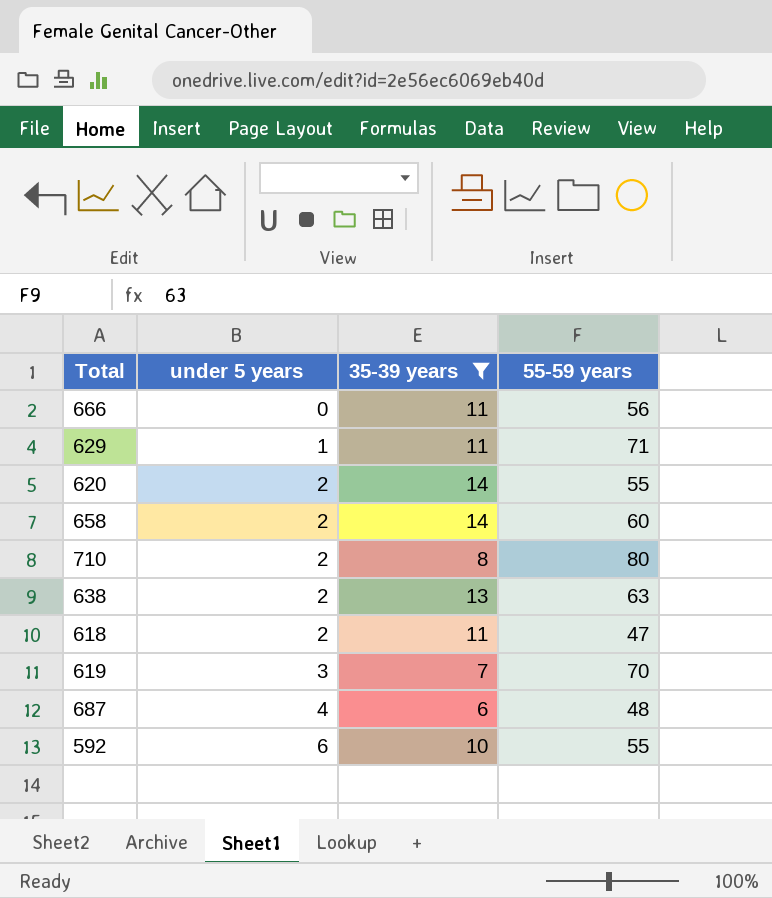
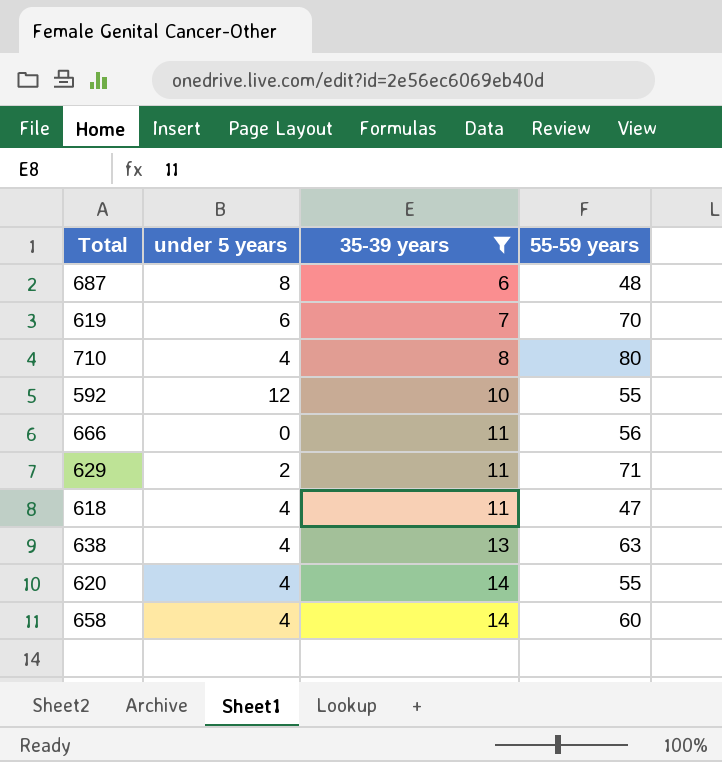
row order: under 5 years ascending -> 35-39 years ascending
687 | under 5 years: 4 -> 8
619 | under 5 years: 3 -> 6
710 | under 5 years: 2 -> 4
592 | under 5 years: 6 -> 12
629 | under 5 years: 1 -> 2
618 | under 5 years: 2 -> 4
638 | under 5 years: 2 -> 4
620 | under 5 years: 2 -> 4
658 | under 5 years: 2 -> 4

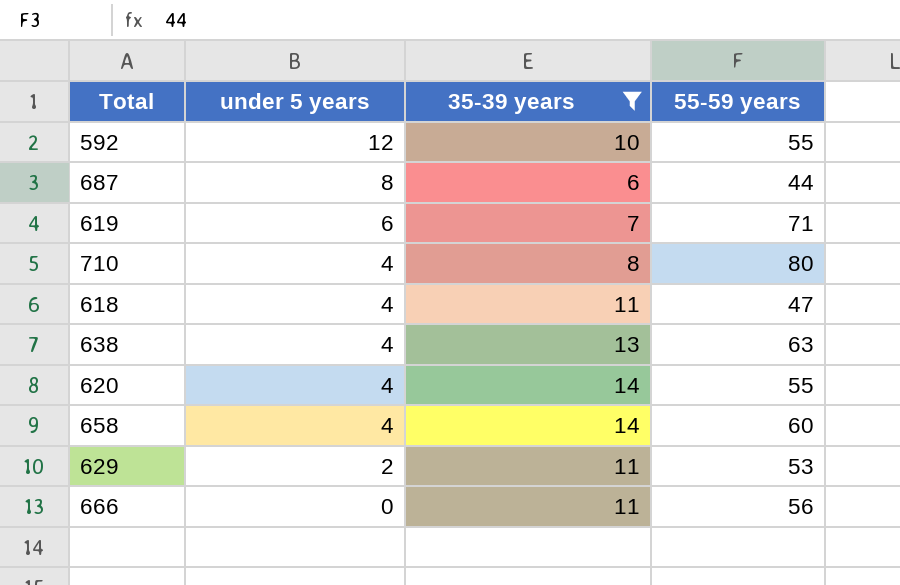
row order: 35-39 years ascending -> under 5 years descending
687 | 55-59 years: 48 -> 44
619 | 55-59 years: 70 -> 71
629 | 55-59 years: 71 -> 53

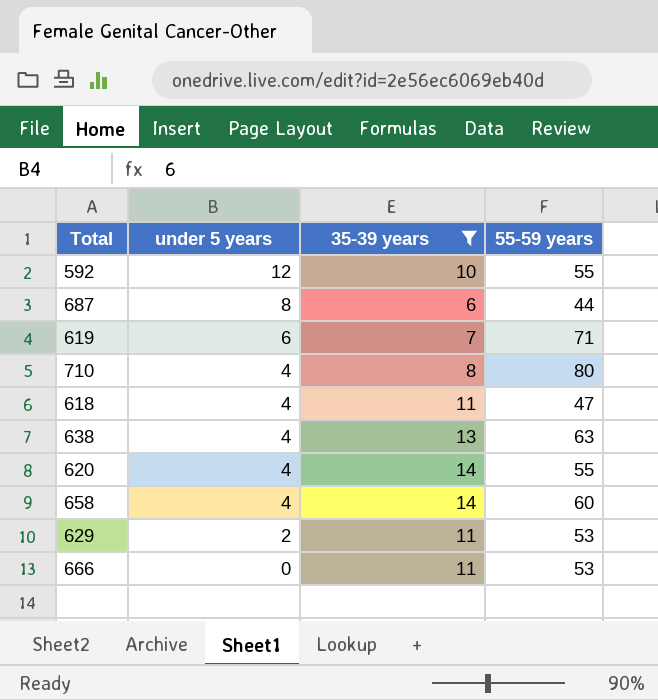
666 | 55-59 years: 56 -> 53

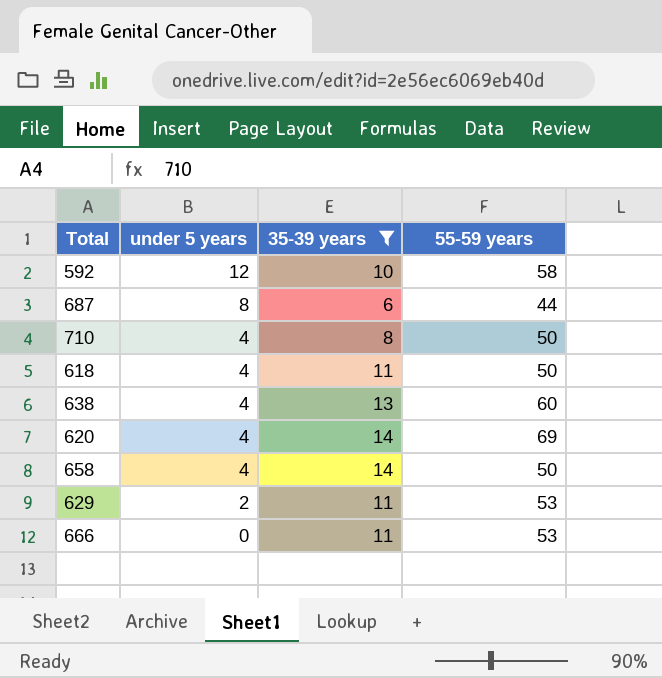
row 619: 6 | 7 | 71 -> none
592 | 55-59 years: 55 -> 58
710 | 55-59 years: 80 -> 50
618 | 55-59 years: 47 -> 50
638 | 55-59 years: 63 -> 60
620 | 55-59 years: 55 -> 69
658 | 55-59 years: 60 -> 50

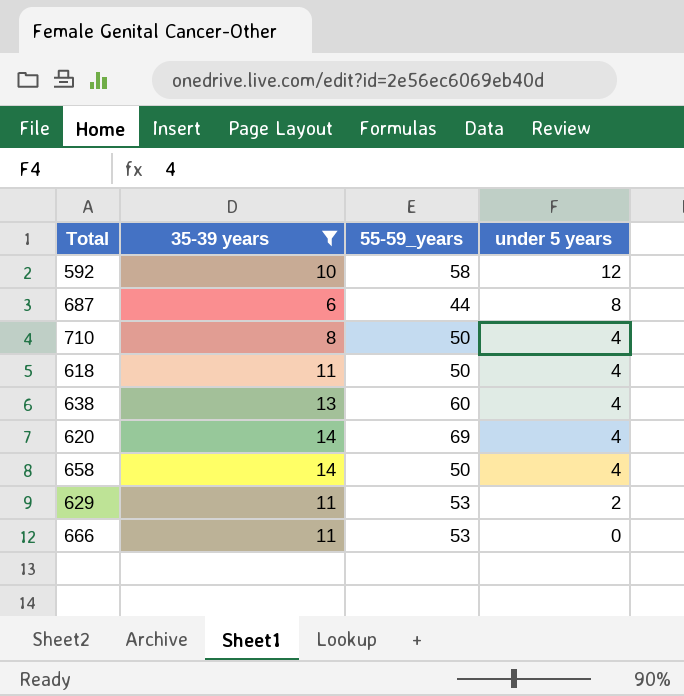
column name: 55-59 years -> 55-59_years
column under 5 years | position: 2 -> 4

